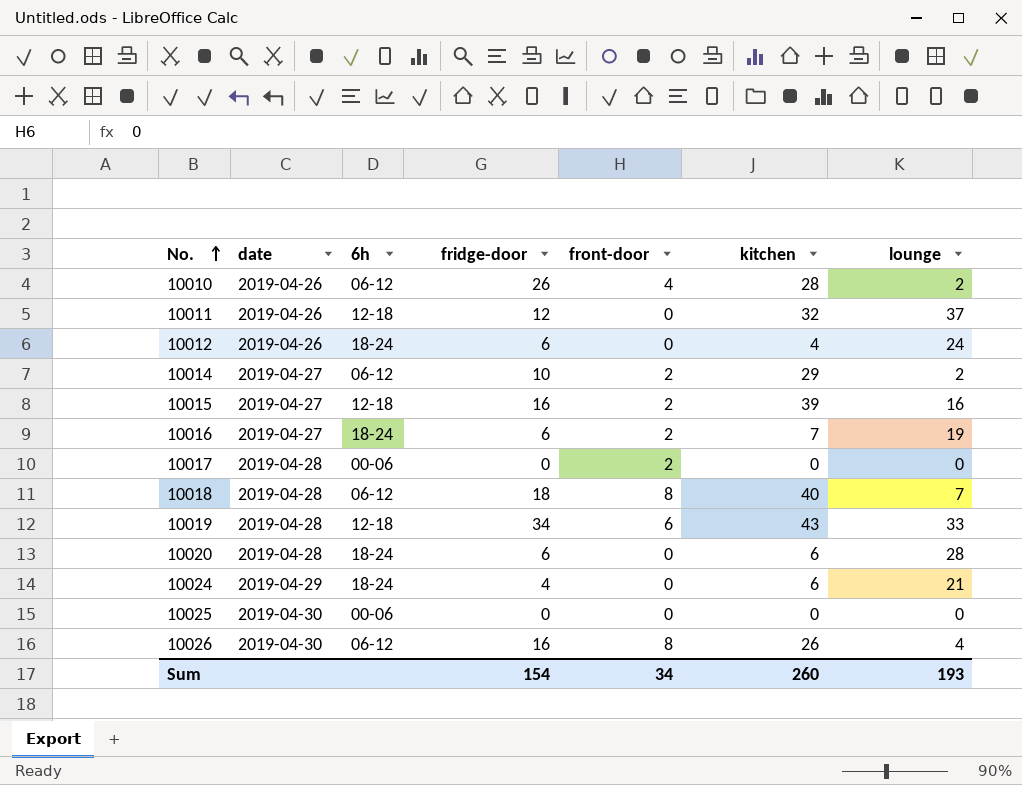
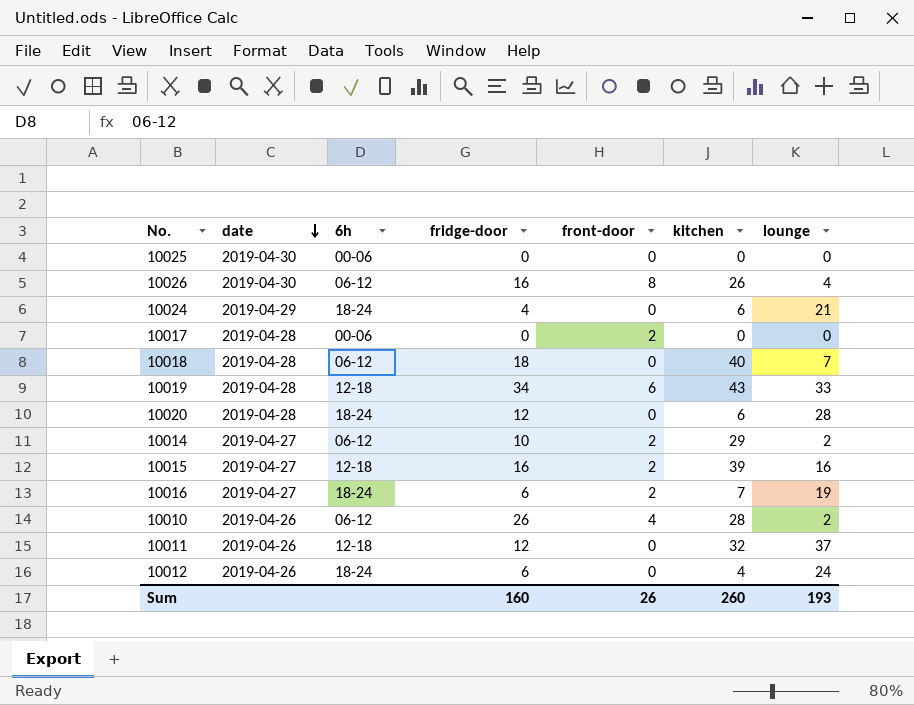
row order: No. ascending -> date descending
10018 | front-door: 8 -> 0
10020 | fridge-door: 6 -> 12
Sum | fridge-door: 154 -> 160
Sum | front-door: 34 -> 26

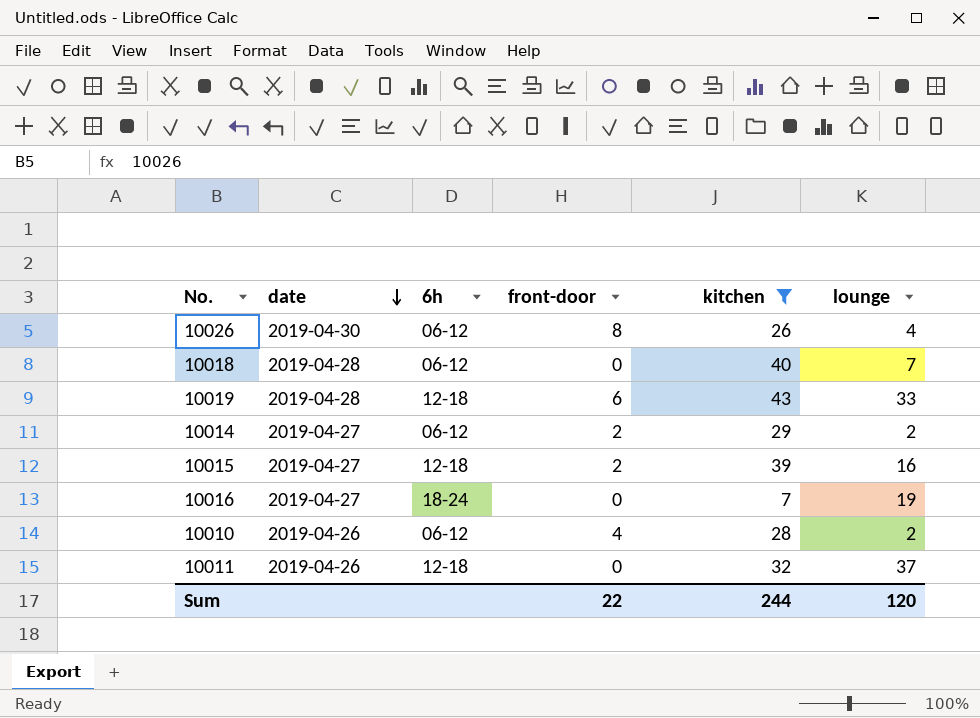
filter: none -> kitchen >= 7
column fridge-door | position: 4 -> none
10016 | front-door: 2 -> 0
Sum | front-door: 26 -> 22
Sum | kitchen: 260 -> 244
Sum | lounge: 193 -> 120

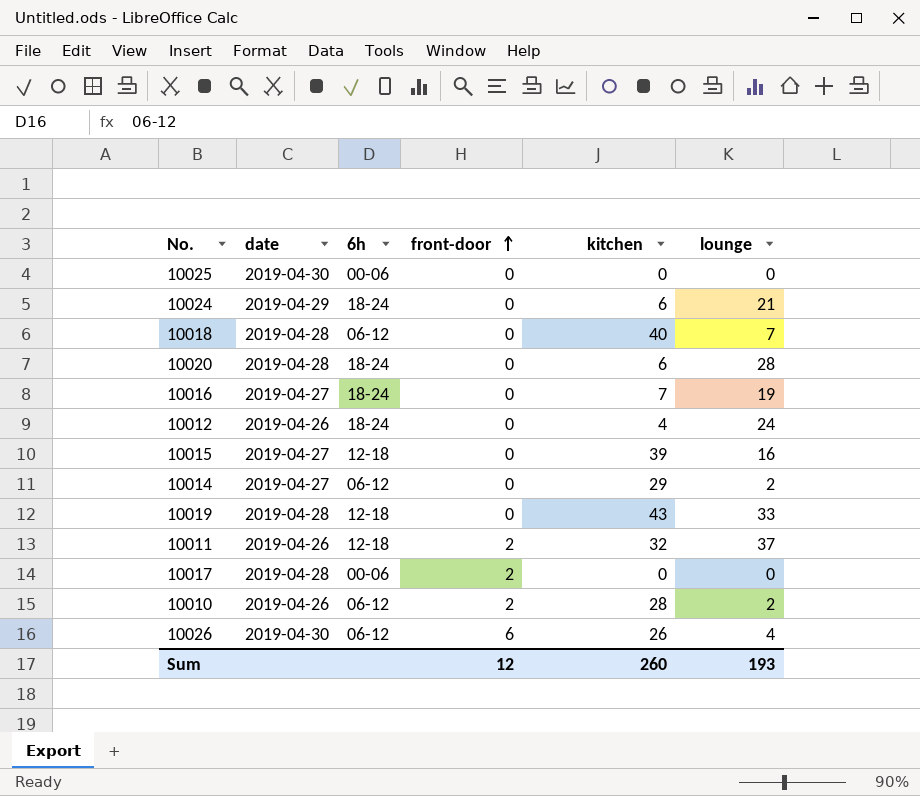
filter: kitchen >= 7 -> none
row order: date descending -> front-door ascending
10015 | front-door: 2 -> 0
10014 | front-door: 2 -> 0
10019 | front-door: 6 -> 0
10011 | front-door: 0 -> 2
10010 | front-door: 4 -> 2
10026 | front-door: 8 -> 6
Sum | front-door: 22 -> 12
Sum | kitchen: 244 -> 260
Sum | lounge: 120 -> 193

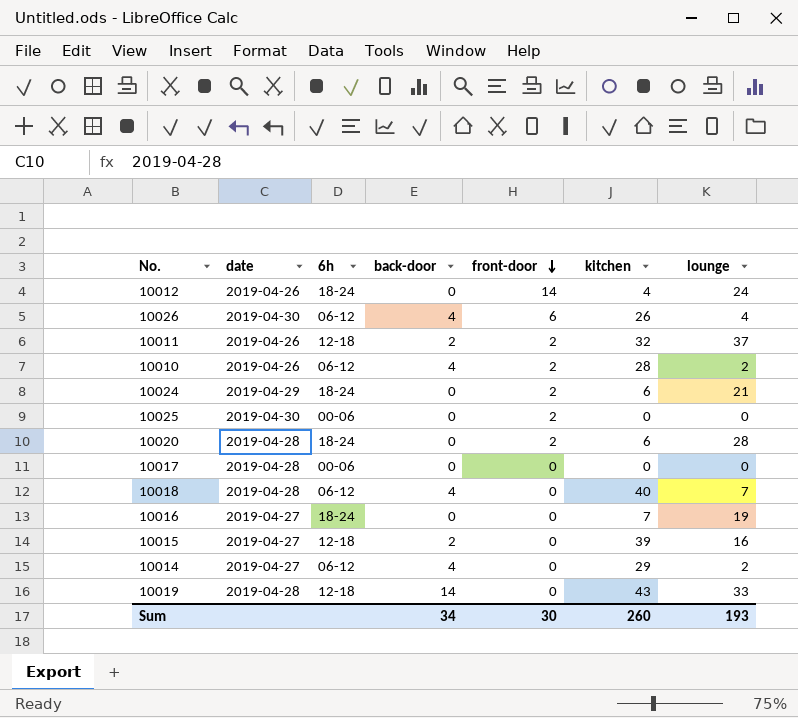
row order: front-door ascending -> front-door descending
column back-door | position: none -> 4
10012 | front-door: 0 -> 14
10024 | front-door: 0 -> 2
10025 | front-door: 0 -> 2
10020 | front-door: 0 -> 2
10017 | front-door: 2 -> 0
Sum | front-door: 12 -> 30

